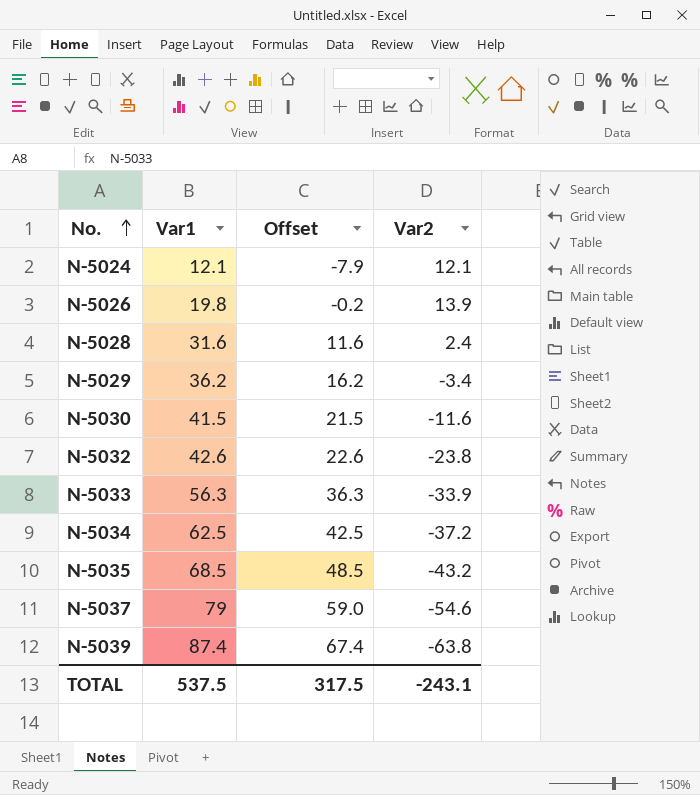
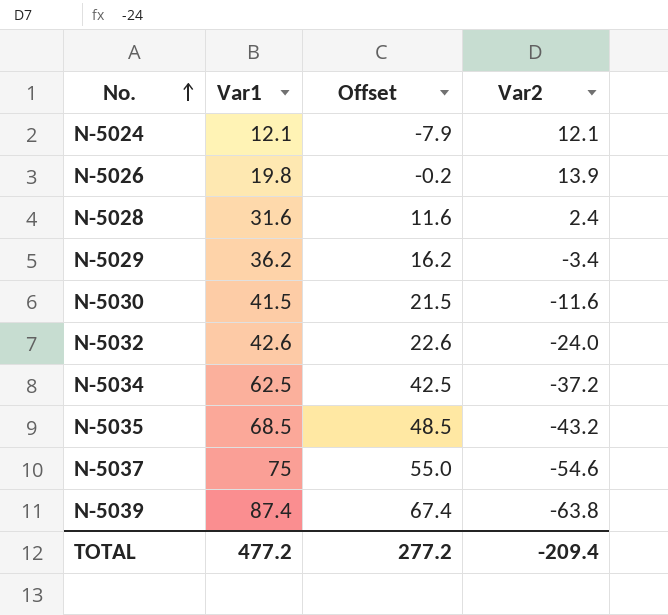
row N-5033: 56.3 | 36.3 | -33.9 -> none
N-5032 | Var2: -23.8 -> -24.0
N-5037 | Var1: 79 -> 75
N-5037 | Offset: 59.0 -> 55.0
TOTAL | Var1: 537.5 -> 477.2
TOTAL | Offset: 317.5 -> 277.2
TOTAL | Var2: -243.1 -> -209.4

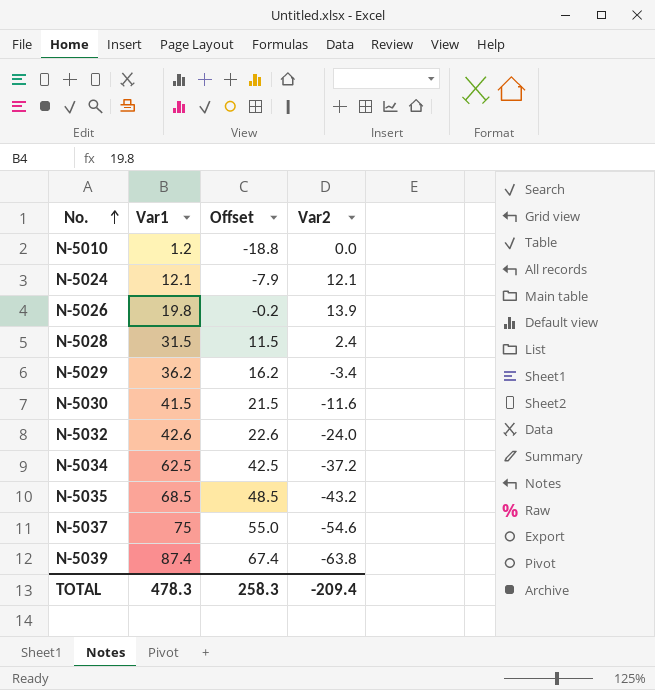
row N-5010: none -> 1.2 | -18.8 | 0.0
N-5028 | Var1: 31.6 -> 31.5
N-5028 | Offset: 11.6 -> 11.5
TOTAL | Var1: 477.2 -> 478.3
TOTAL | Offset: 277.2 -> 258.3

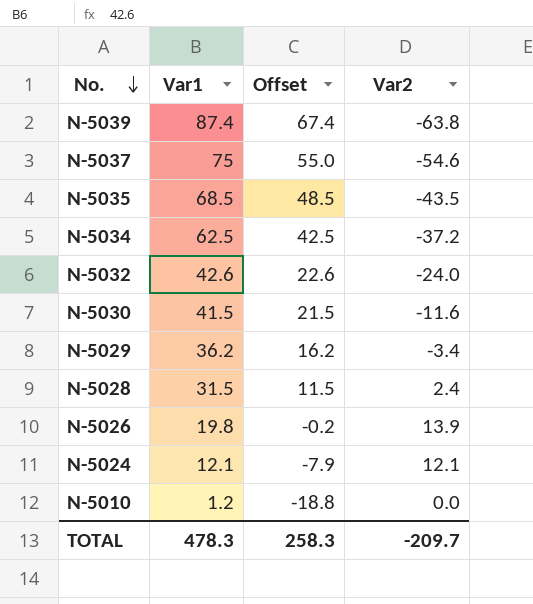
row order: No. ascending -> No. descending
N-5035 | Var2: -43.2 -> -43.5
TOTAL | Var2: -209.4 -> -209.7

